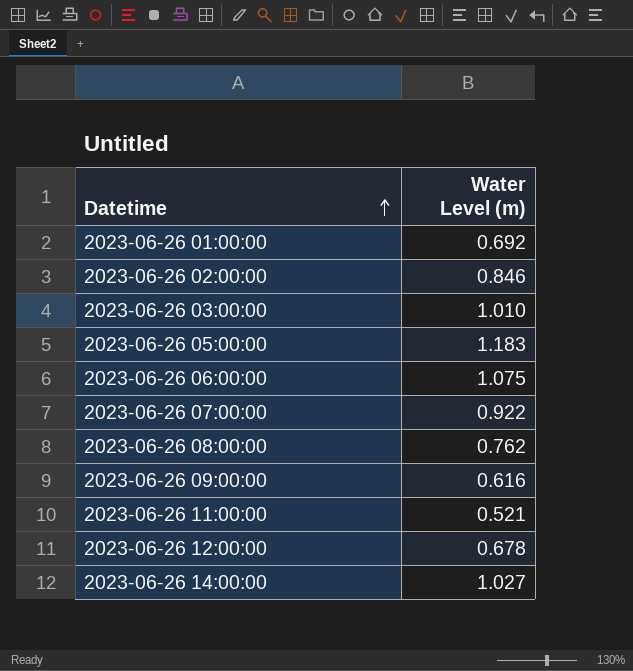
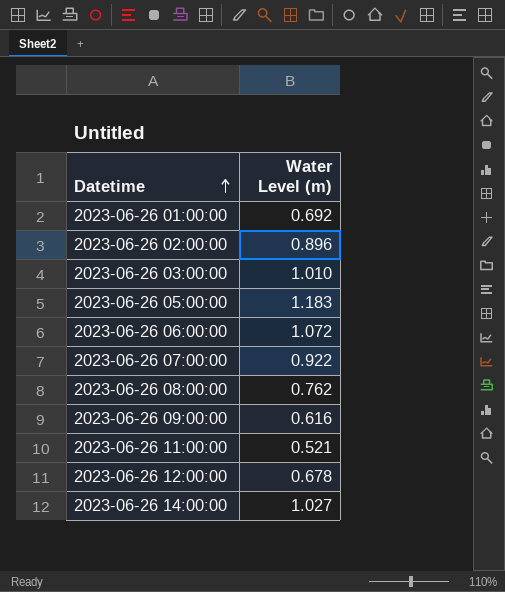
2023-06-26 02:00:00 | Water Level (m): 0.846 -> 0.896
2023-06-26 06:00:00 | Water Level (m): 1.075 -> 1.072

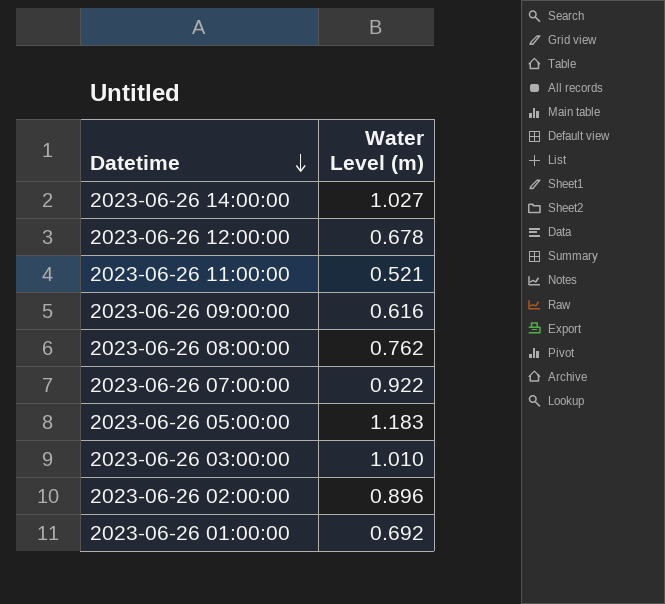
row order: Datetime ascending -> Datetime descending
row 2023-06-26 06:00:00: 1.072 -> none

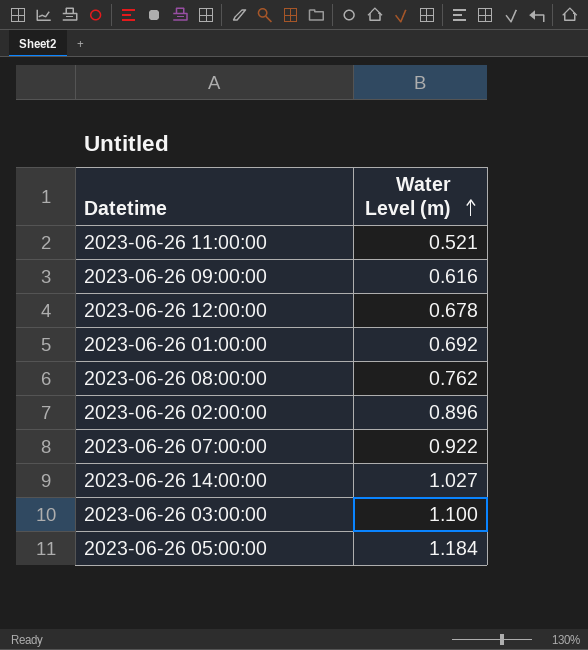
row order: Datetime descending -> Water Level (m) ascending
2023-06-26 03:00:00 | Water Level (m): 1.010 -> 1.100
2023-06-26 05:00:00 | Water Level (m): 1.183 -> 1.184

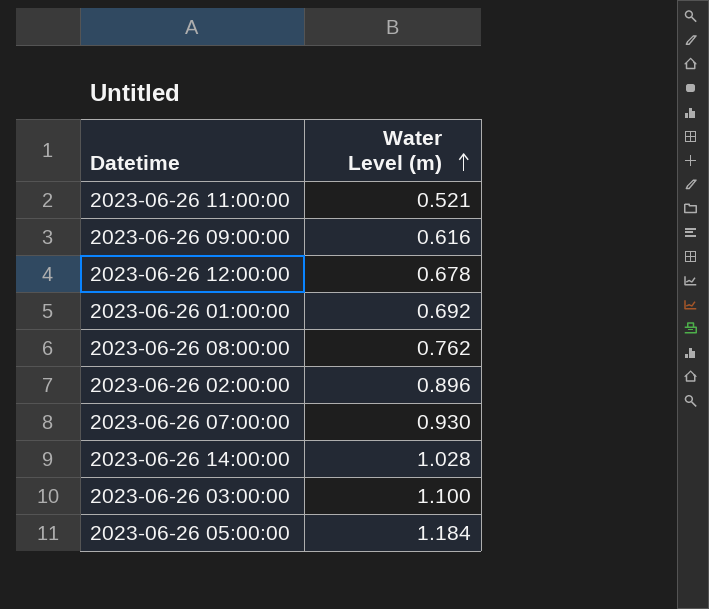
2023-06-26 07:00:00 | Water Level (m): 0.922 -> 0.930
2023-06-26 14:00:00 | Water Level (m): 1.027 -> 1.028

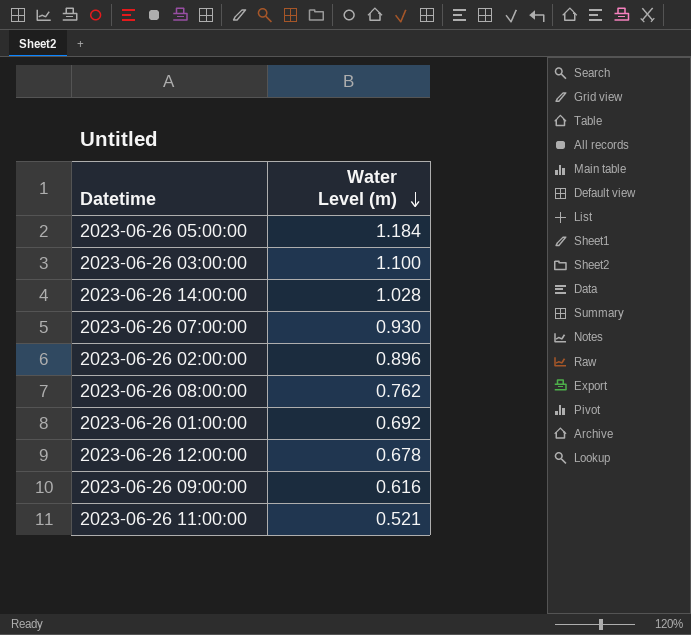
row order: Water Level (m) ascending -> Water Level (m) descending

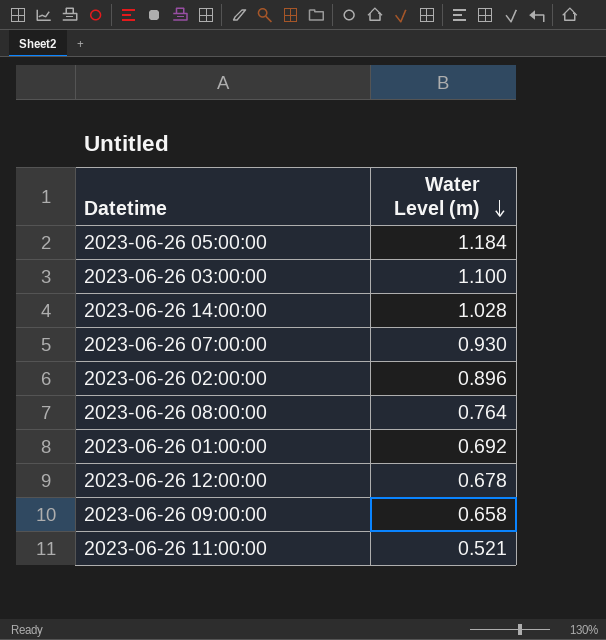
2023-06-26 08:00:00 | Water Level (m): 0.762 -> 0.764
2023-06-26 09:00:00 | Water Level (m): 0.616 -> 0.658

